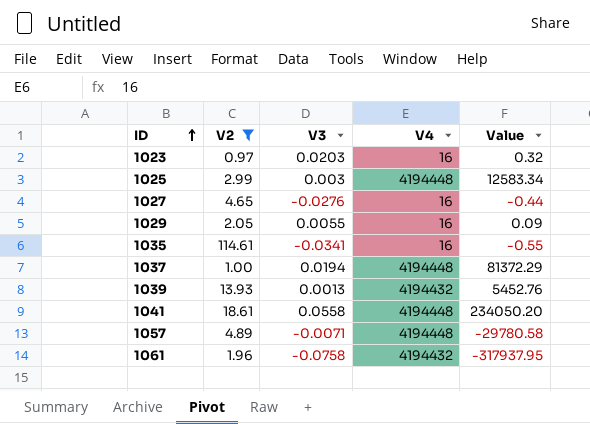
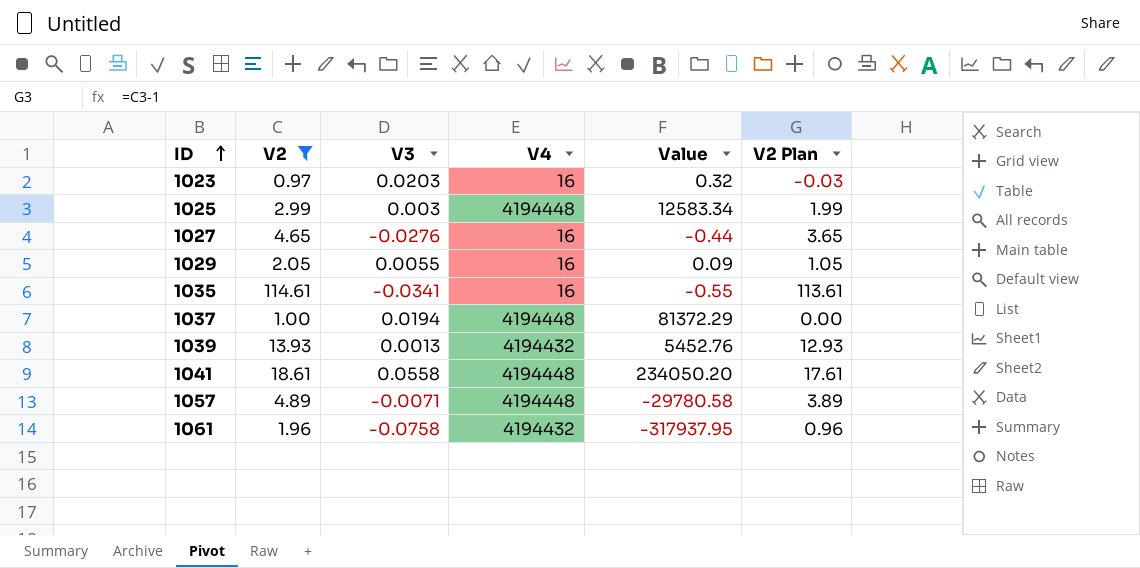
column V2 Plan | formula: none -> [V2] - 1

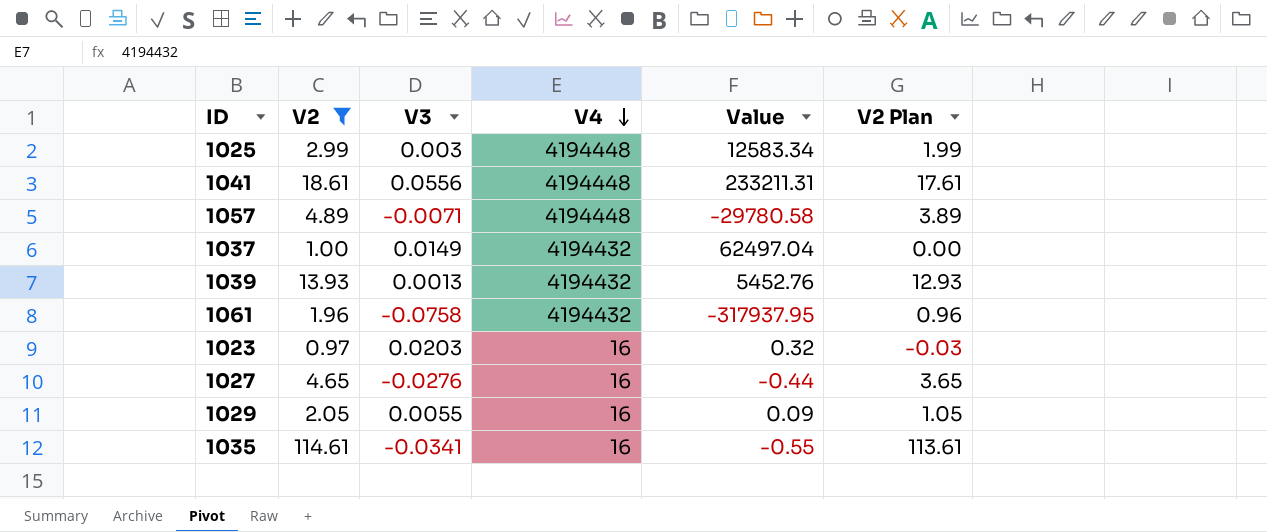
row order: ID ascending -> V4 descending
1041 | V3: 0.0558 -> 0.0556
1041 | Value: 234050.20 -> 233211.31
1037 | V3: 0.0194 -> 0.0149
1037 | V4: 4194448 -> 4194432
1037 | Value: 81372.29 -> 62497.04

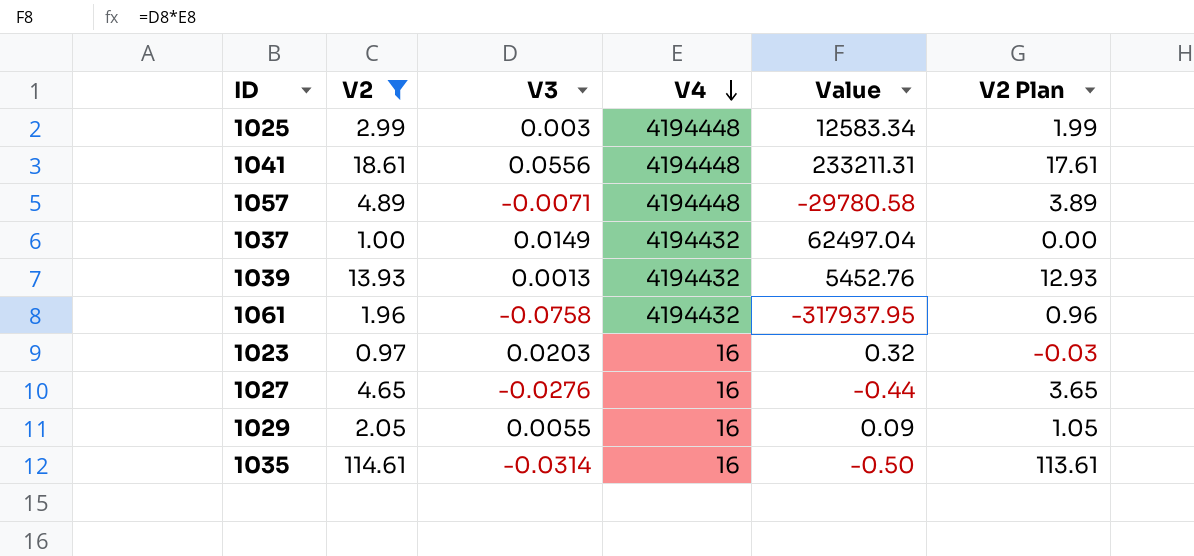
1035 | V3: -0.0341 -> -0.0314
1035 | Value: -0.55 -> -0.50

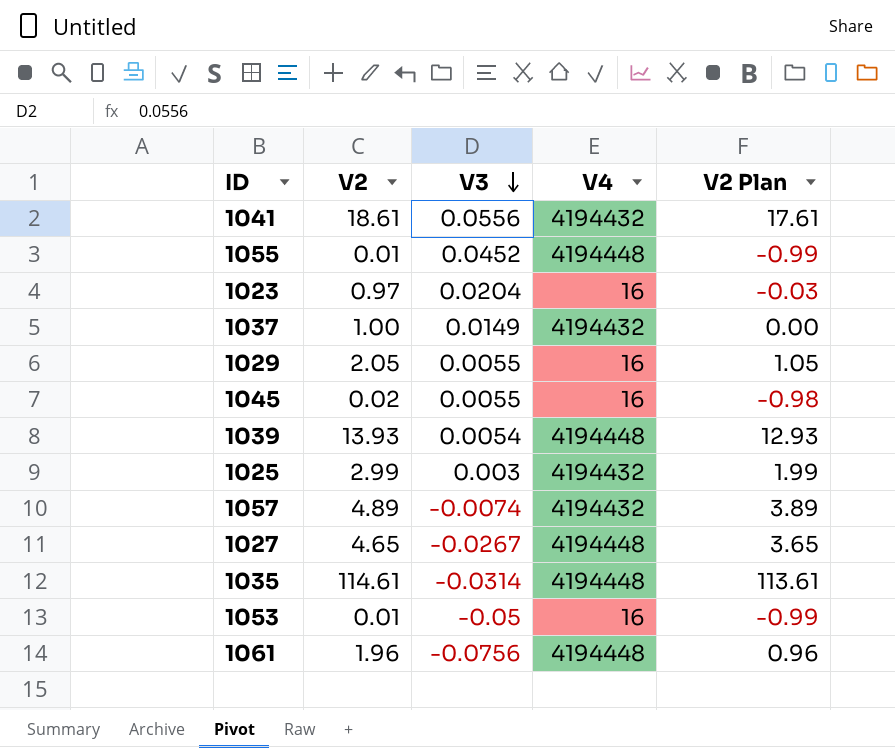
filter: V2 >= 0.97 -> none
row order: V4 descending -> V3 descending
column Value | formula: [V3] * [V4] -> none
1041 | V4: 4194448 -> 4194432
1023 | V3: 0.0203 -> 0.0204
1039 | V3: 0.0013 -> 0.0054
1039 | V4: 4194432 -> 4194448
1025 | V4: 4194448 -> 4194432
1057 | V3: -0.0071 -> -0.0074
1057 | V4: 4194448 -> 4194432
1027 | V3: -0.0276 -> -0.0267
1027 | V4: 16 -> 4194448
1035 | V4: 16 -> 4194448
1061 | V3: -0.0758 -> -0.0756
1061 | V4: 4194432 -> 4194448

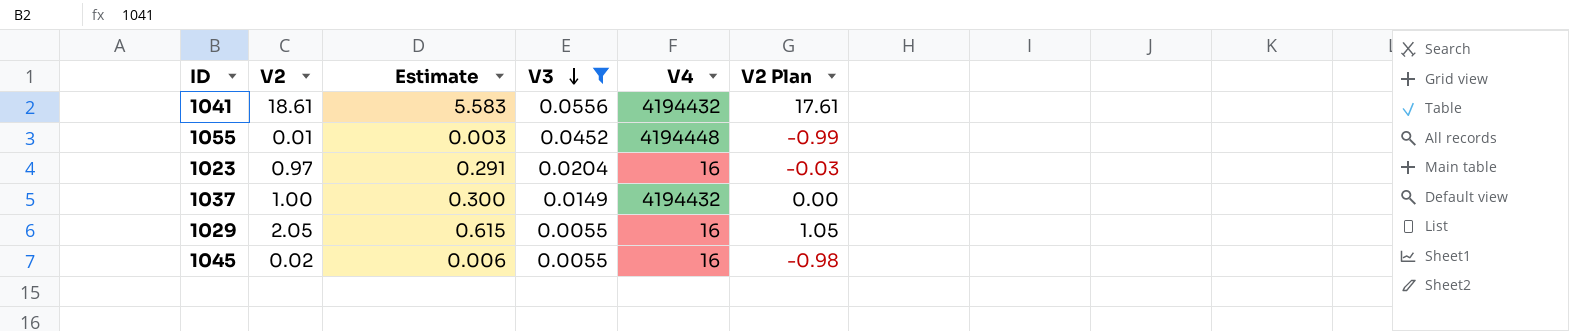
filter: none -> V3 >= 0.0055
column Estimate | formula: none -> [V2] * 0.3

